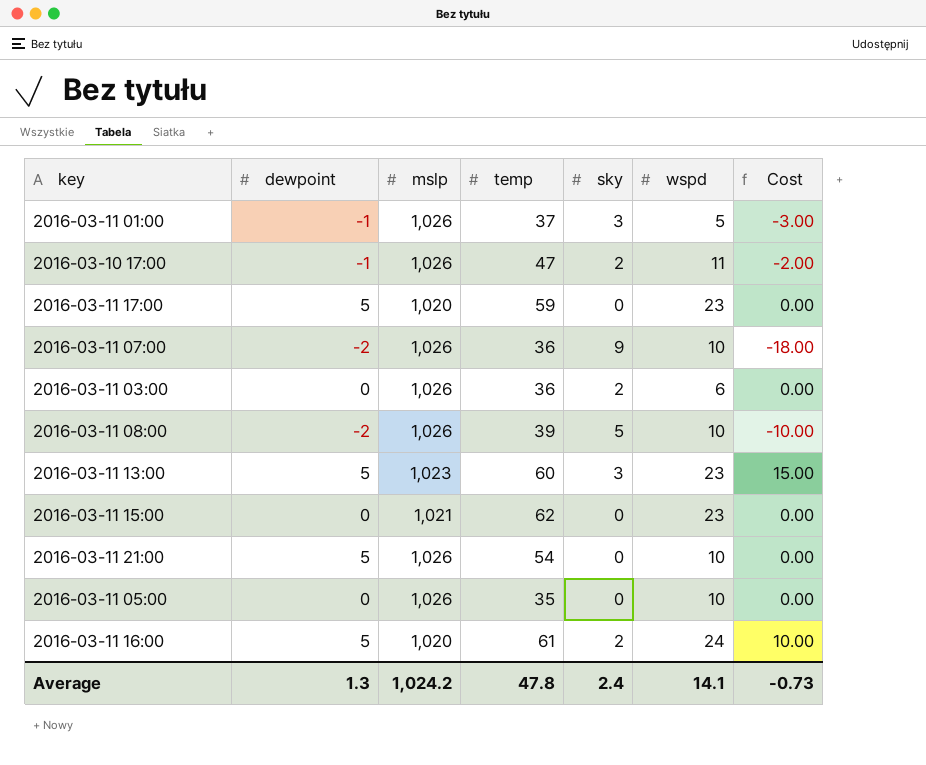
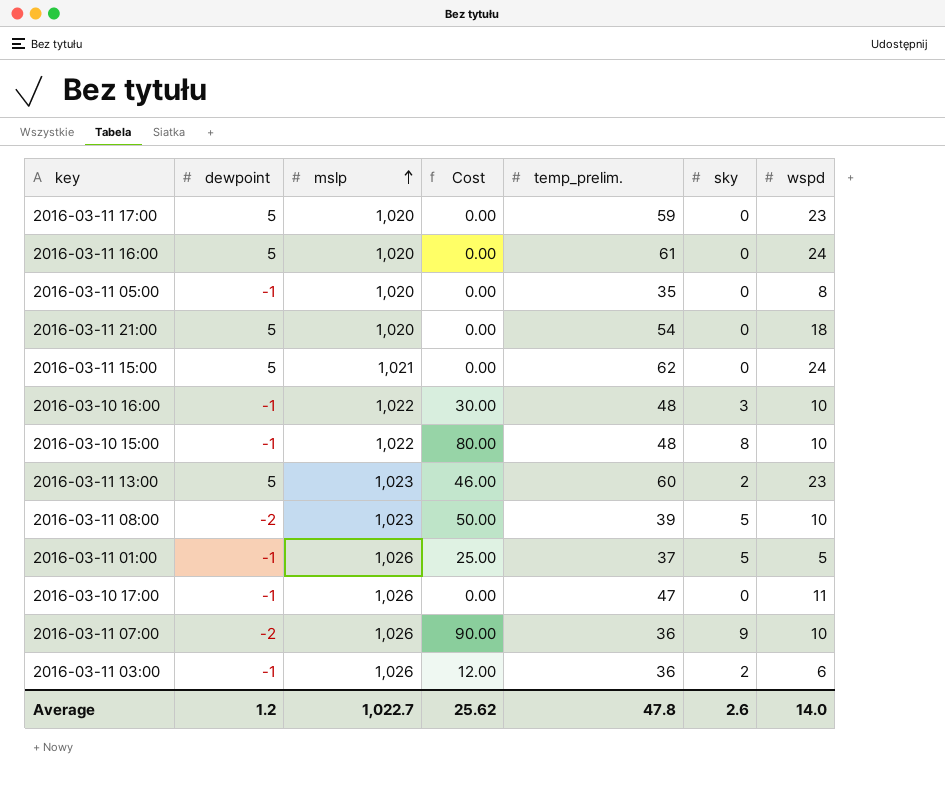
row order: none -> mslp ascending
column Cost | formula: [dewpoint] * [sky] -> [sky] * [wspd]
column Cost | position: 7 -> 4
column name: temp -> temp_prelim.
2016-03-11 16:00 | sky: 2 -> 0
2016-03-11 05:00 | dewpoint: 0 -> -1
2016-03-11 05:00 | mslp: 1,026 -> 1,020
2016-03-11 05:00 | wspd: 10 -> 8
2016-03-11 21:00 | mslp: 1,026 -> 1,020
2016-03-11 21:00 | wspd: 10 -> 18
2016-03-11 15:00 | dewpoint: 0 -> 5
2016-03-11 15:00 | wspd: 23 -> 24
row 2016-03-10 16:00: none -> -1 | 1,022 | 30.00 | 48 | 3 | 10
row 2016-03-10 15:00: none -> -1 | 1,022 | 80.00 | 48 | 8 | 10
2016-03-11 13:00 | sky: 3 -> 2
2016-03-11 08:00 | mslp: 1,026 -> 1,023
2016-03-11 01:00 | sky: 3 -> 5
2016-03-10 17:00 | sky: 2 -> 0
2016-03-11 03:00 | dewpoint: 0 -> -1
Average | dewpoint: 1.3 -> 1.2
Average | mslp: 1,024.2 -> 1,022.7
Average | Cost: -0.73 -> 25.62
Average | sky: 2.4 -> 2.6
Average | wspd: 14.1 -> 14.0

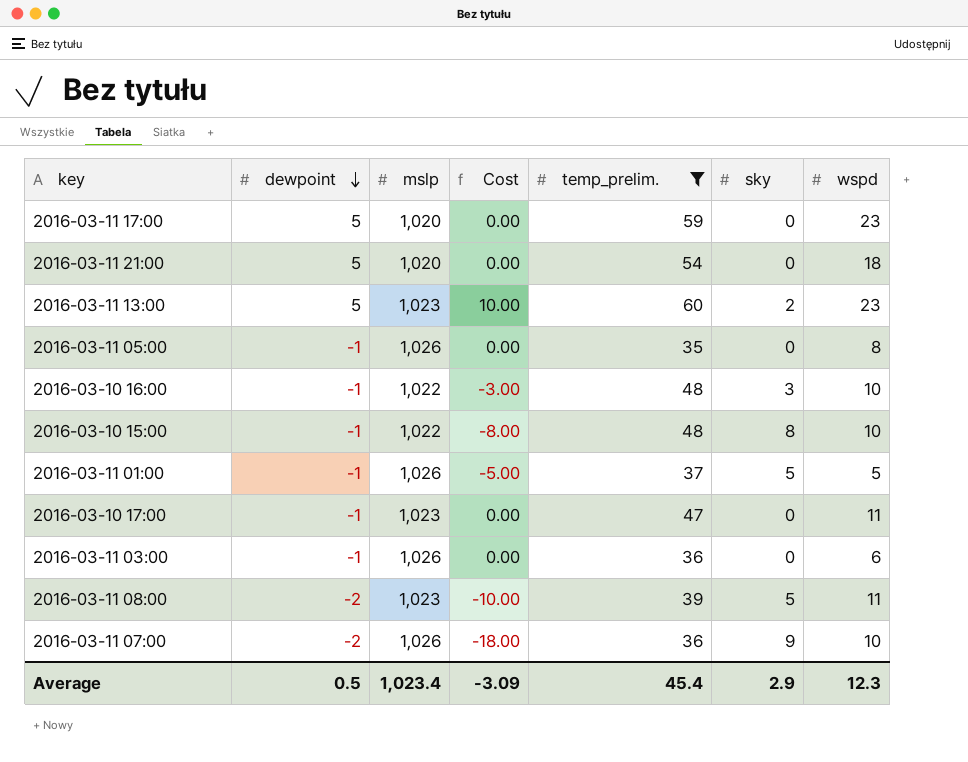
filter: none -> temp_prelim. <= 60
row order: mslp ascending -> dewpoint descending
column Cost | formula: [sky] * [wspd] -> [dewpoint] * [sky]
2016-03-11 05:00 | mslp: 1,020 -> 1,026
2016-03-10 17:00 | mslp: 1,026 -> 1,023
2016-03-11 03:00 | sky: 2 -> 0
2016-03-11 08:00 | wspd: 10 -> 11
Average | dewpoint: 1.2 -> 0.5
Average | mslp: 1,022.7 -> 1,023.4
Average | Cost: 25.62 -> -3.09
Average | temp_prelim.: 47.8 -> 45.4
Average | sky: 2.6 -> 2.9
Average | wspd: 14.0 -> 12.3

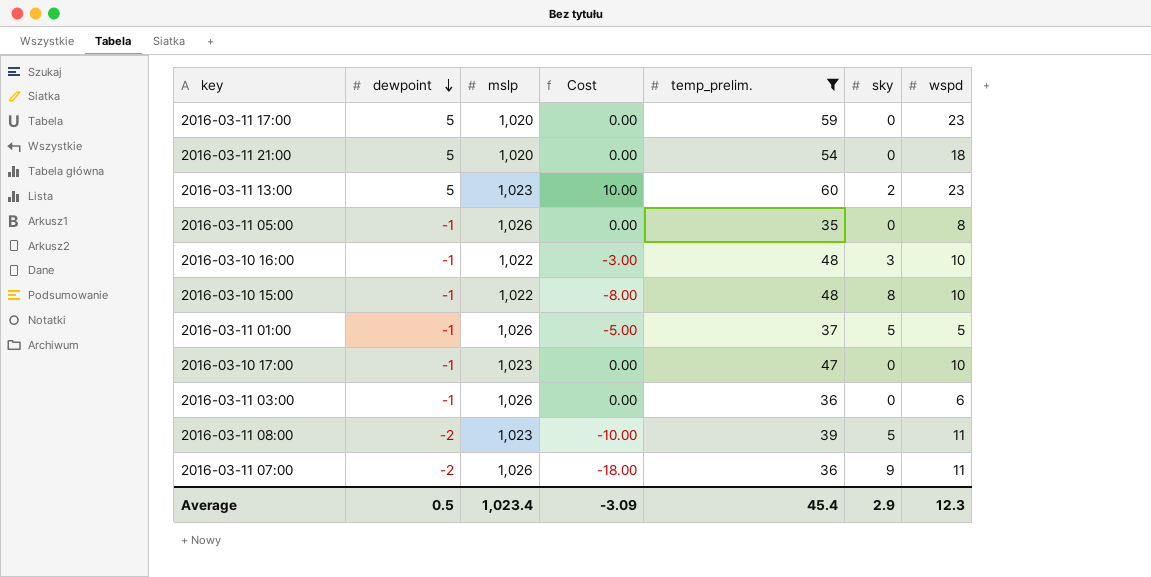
2016-03-10 17:00 | wspd: 11 -> 10
2016-03-11 07:00 | wspd: 10 -> 11

